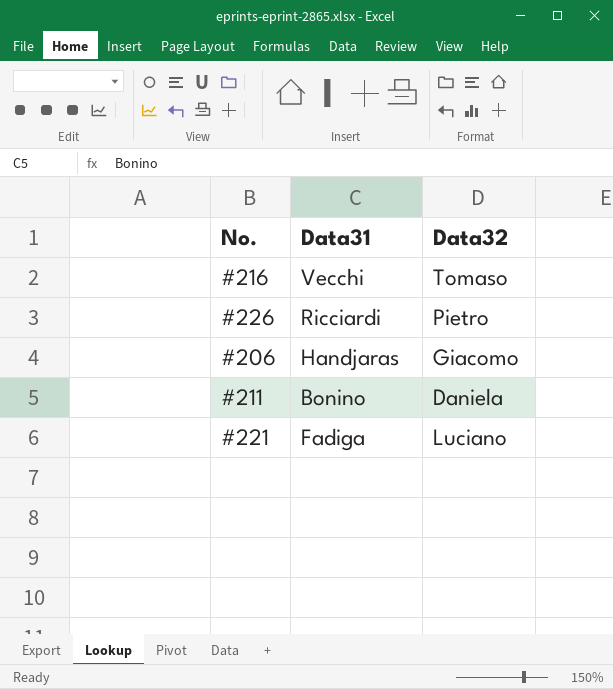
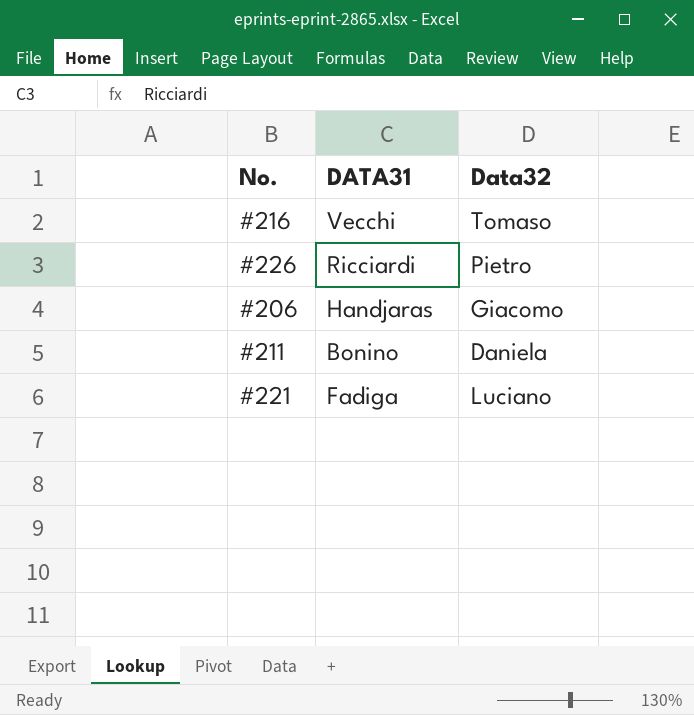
column name: Data31 -> DATA31

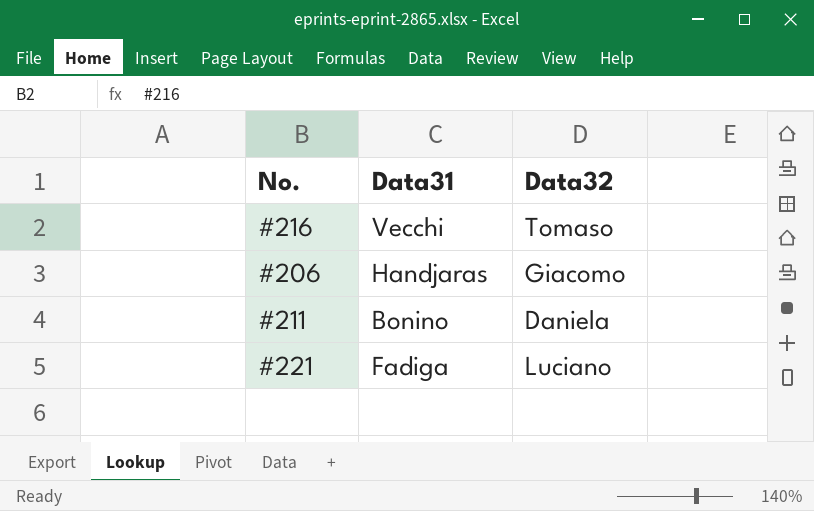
column name: DATA31 -> Data31
row #226: Ricciardi | Pietro -> none

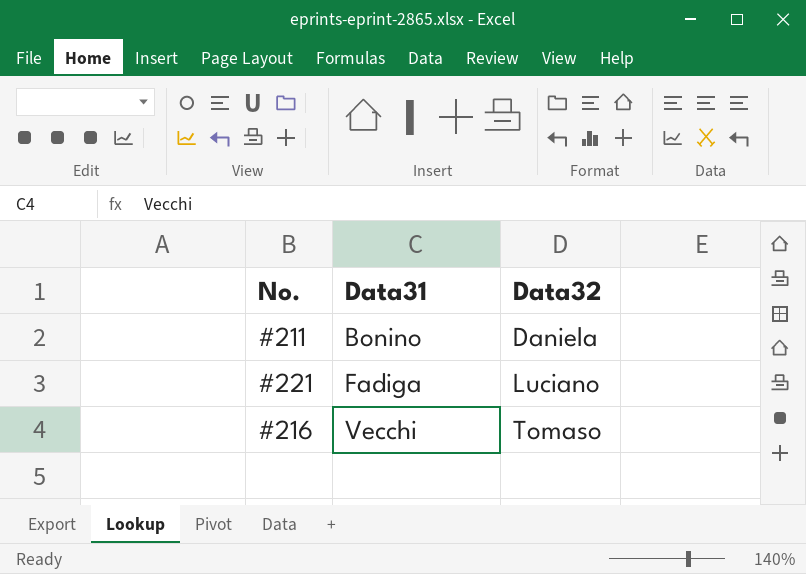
row order: none -> Data31 ascending
row #206: Handjaras | Giacomo -> none

